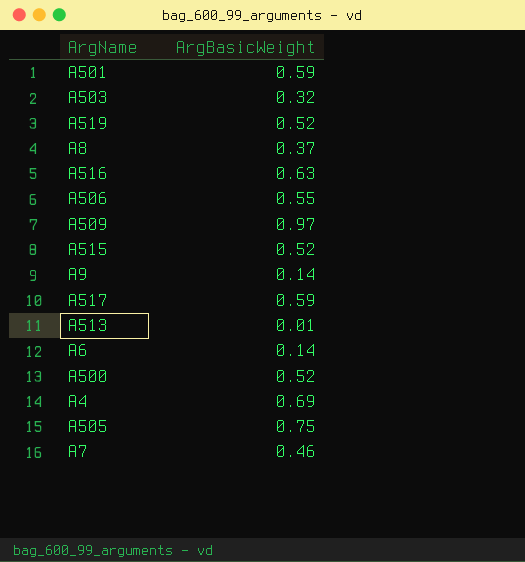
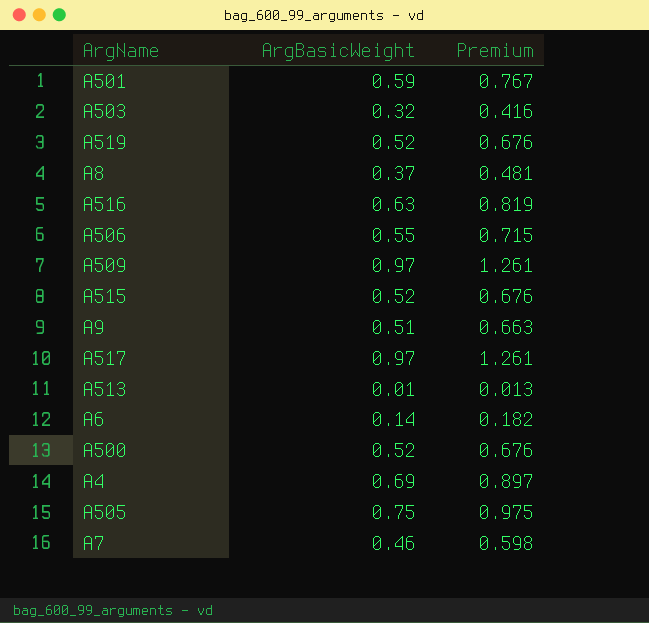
column Premium | formula: none -> [ArgBasicWeight] * 1.3
A9 | ArgBasicWeight: 0.14 -> 0.51
A517 | ArgBasicWeight: 0.59 -> 0.97

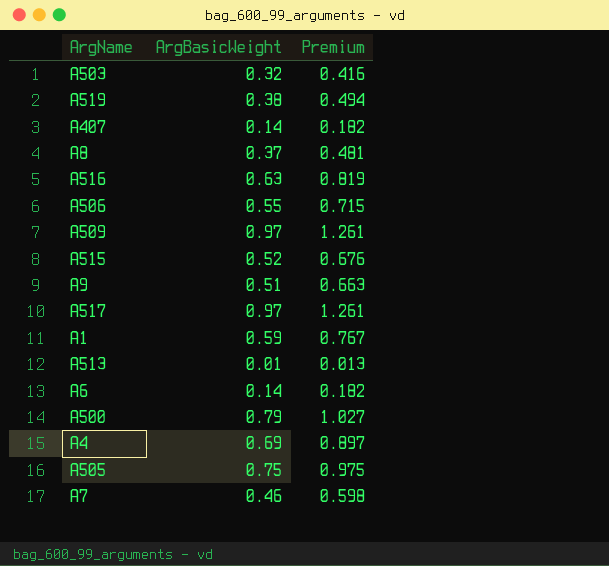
row A501: 0.59 | 0.767 -> none
A519 | ArgBasicWeight: 0.52 -> 0.38
A519 | Premium: 0.676 -> 0.494
row A407: none -> 0.14 | 0.182
row A1: none -> 0.59 | 0.767
A500 | ArgBasicWeight: 0.52 -> 0.79
A500 | Premium: 0.676 -> 1.027

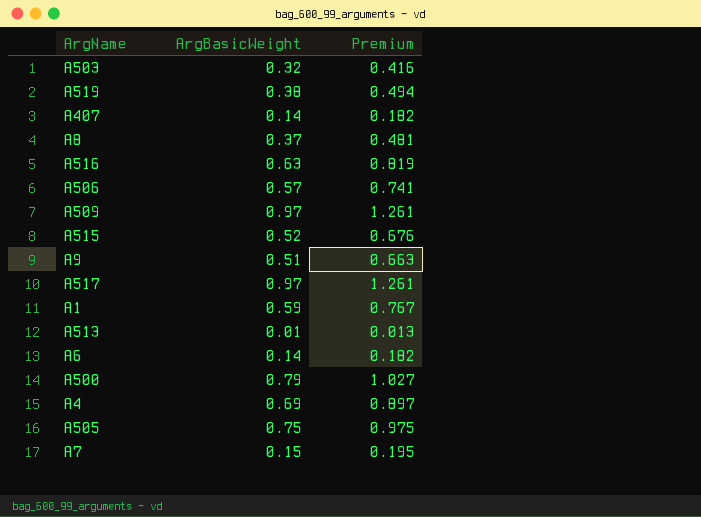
A506 | ArgBasicWeight: 0.55 -> 0.57
A506 | Premium: 0.715 -> 0.741
A7 | ArgBasicWeight: 0.46 -> 0.15
A7 | Premium: 0.598 -> 0.195

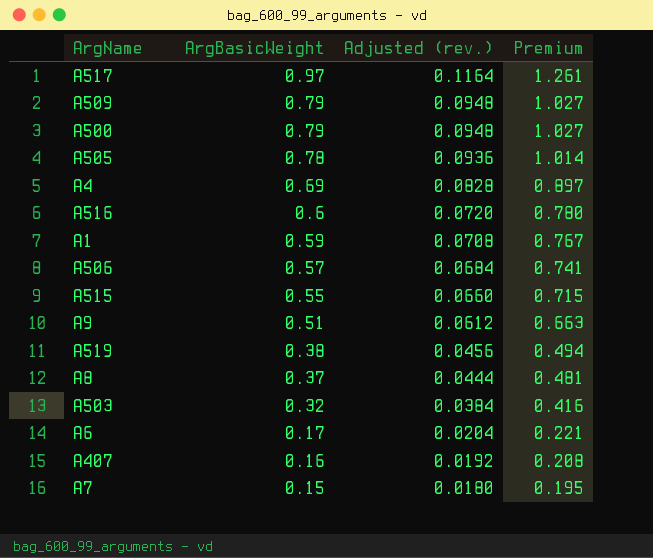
row order: none -> ArgBasicWeight descending
column Adjusted (rev.) | formula: none -> [ArgBasicWeight] * 0.12
row A513: 0.01 | 0.013 -> none
A509 | ArgBasicWeight: 0.97 -> 0.79
A509 | Premium: 1.261 -> 1.027
A505 | ArgBasicWeight: 0.75 -> 0.78
A505 | Premium: 0.975 -> 1.014
A516 | ArgBasicWeight: 0.63 -> 0.6
A516 | Premium: 0.819 -> 0.780
A515 | ArgBasicWeight: 0.52 -> 0.55
A515 | Premium: 0.676 -> 0.715
A6 | ArgBasicWeight: 0.14 -> 0.17
A6 | Premium: 0.182 -> 0.221
A407 | ArgBasicWeight: 0.14 -> 0.16
A407 | Premium: 0.182 -> 0.208

